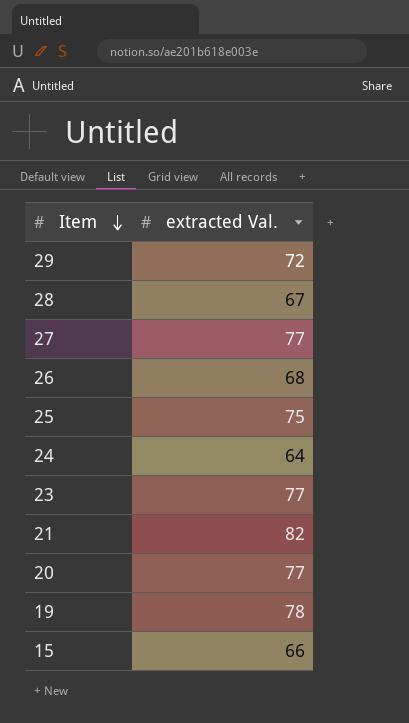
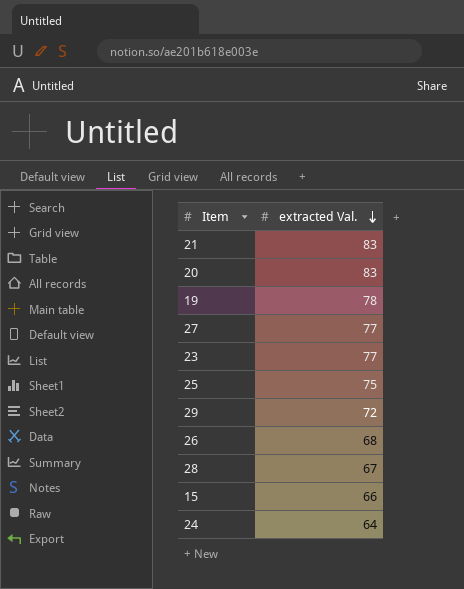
row order: Item descending -> extracted Val. descending
21 | extracted Val.: 82 -> 83
20 | extracted Val.: 77 -> 83

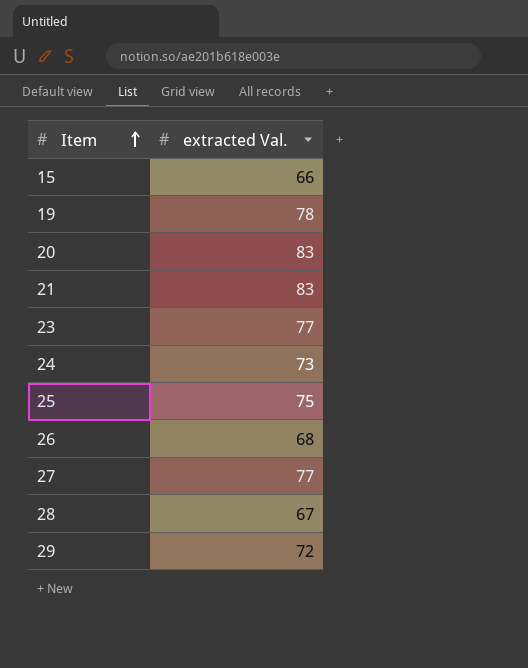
row order: extracted Val. descending -> Item ascending
24 | extracted Val.: 64 -> 73

